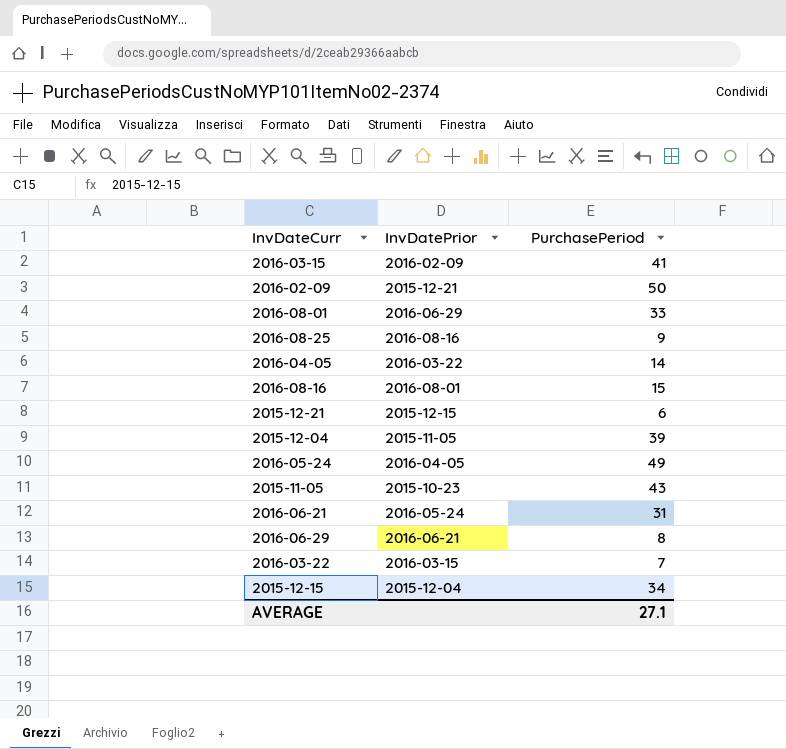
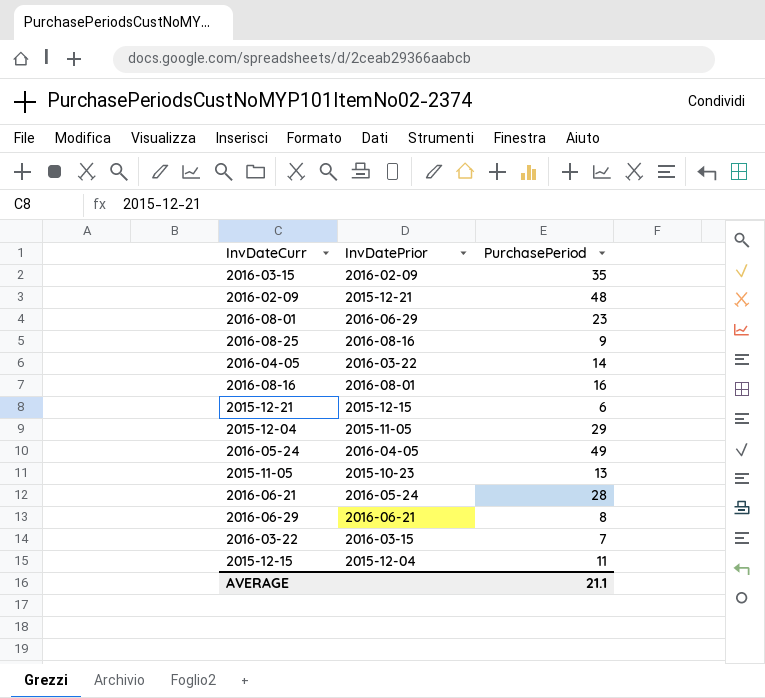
2016-03-15 | PurchasePeriod: 41 -> 35
2016-02-09 | PurchasePeriod: 50 -> 48
2016-08-01 | PurchasePeriod: 33 -> 23
2016-08-16 | PurchasePeriod: 15 -> 16
2015-12-04 | PurchasePeriod: 39 -> 29
2015-11-05 | PurchasePeriod: 43 -> 13
2016-06-21 | PurchasePeriod: 31 -> 28
2015-12-15 | PurchasePeriod: 34 -> 11
AVERAGE | PurchasePeriod: 27.1 -> 21.1

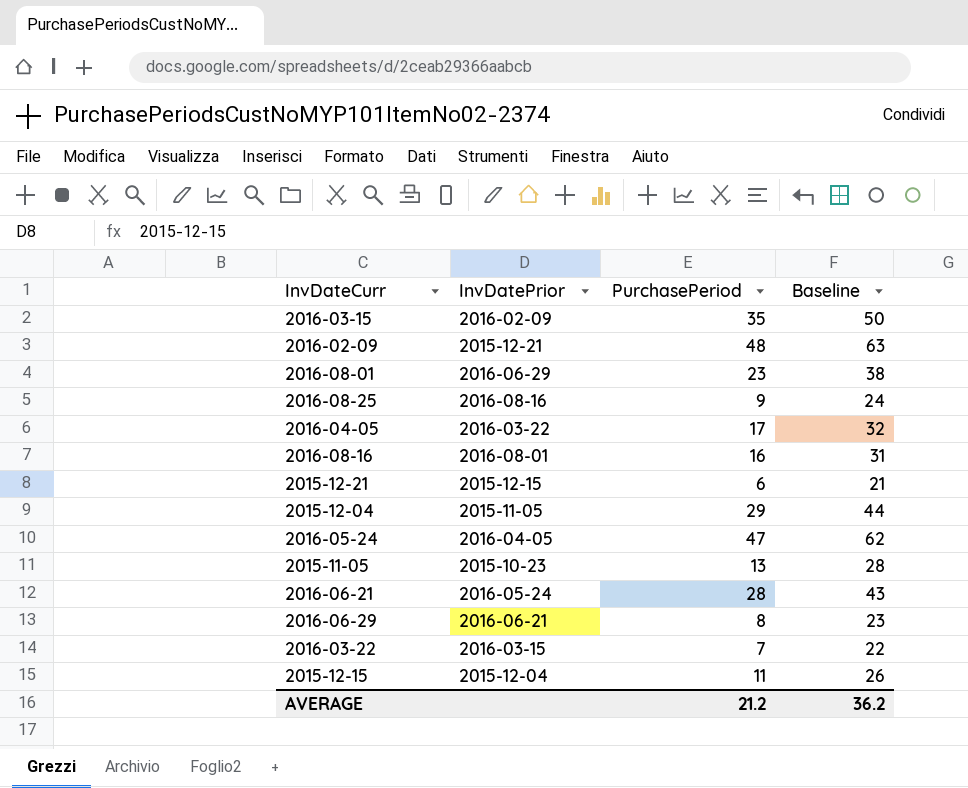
column Baseline | formula: none -> [PurchasePeriod] + 15
2016-04-05 | PurchasePeriod: 14 -> 17
2016-05-24 | PurchasePeriod: 49 -> 47
AVERAGE | PurchasePeriod: 21.1 -> 21.2

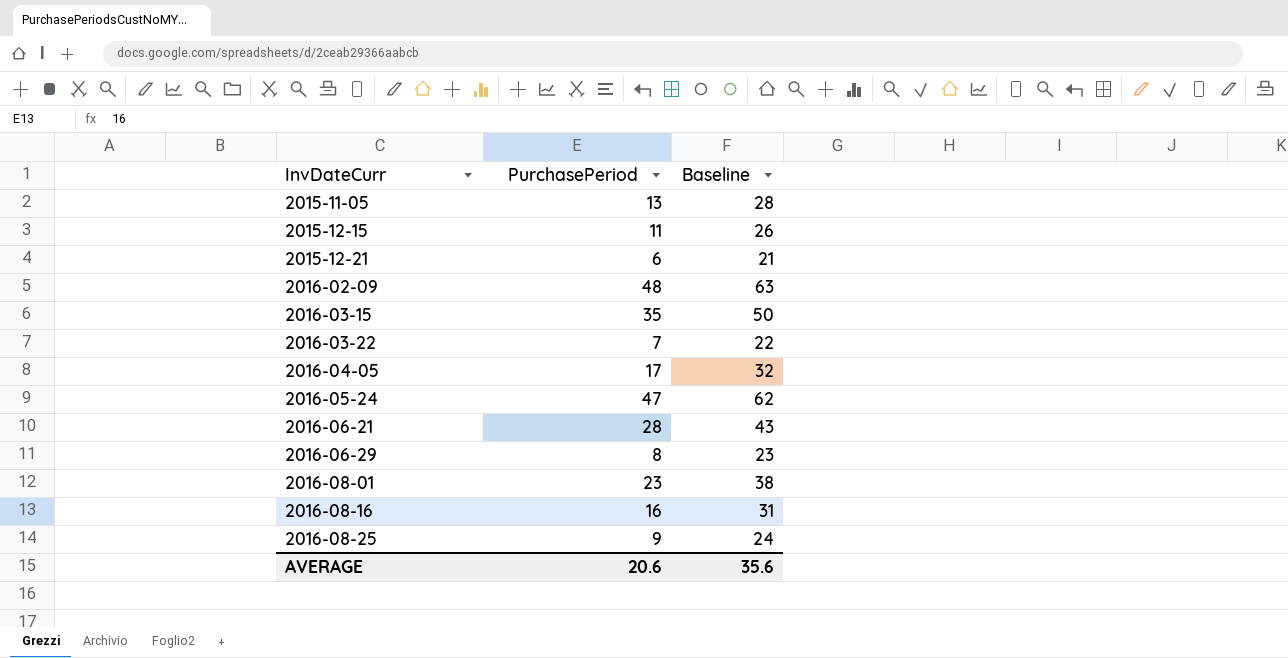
row order: none -> InvDateCurr ascending
column InvDatePrior | position: 2 -> none
row 2015-12-04: 2015-11-05 | 29 | 44 -> none
AVERAGE | PurchasePeriod: 21.2 -> 20.6
AVERAGE | Baseline: 36.2 -> 35.6

